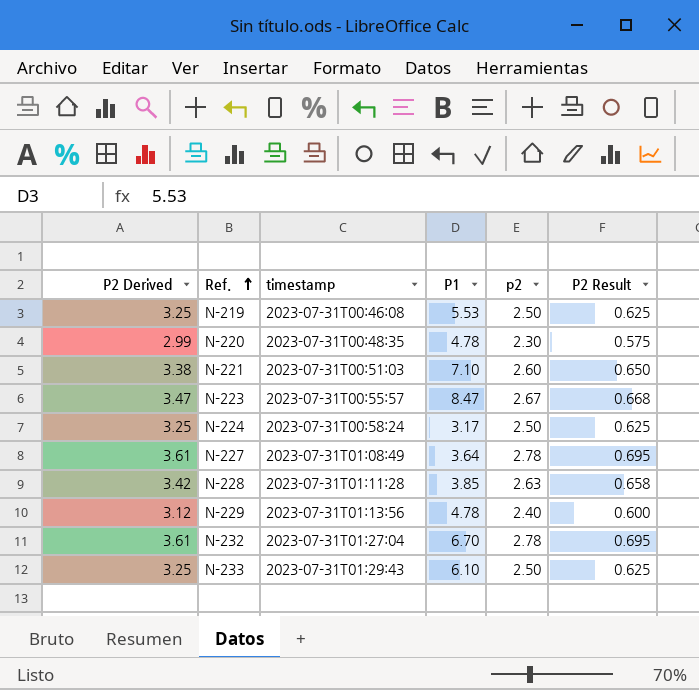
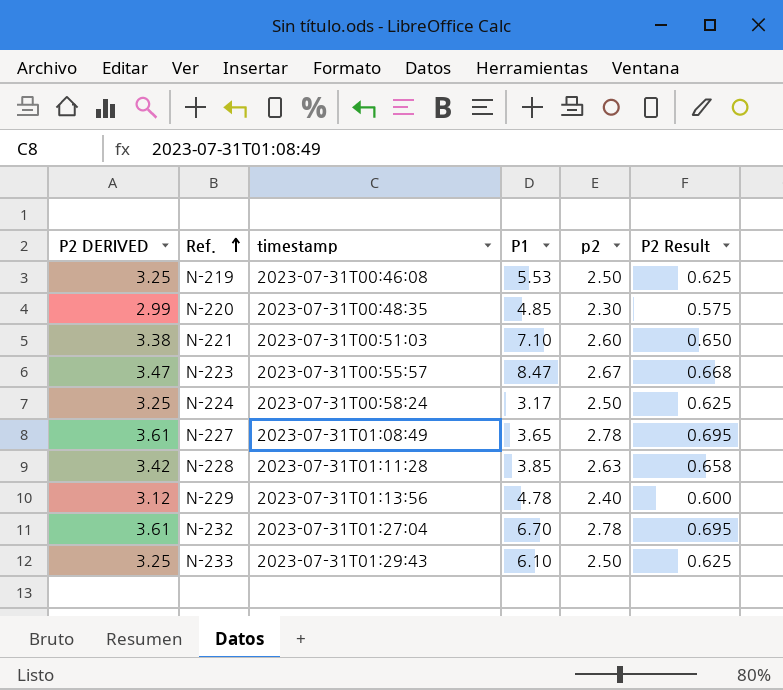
column name: P2 Derived -> P2 DERIVED
N-220 | P1: 4.78 -> 4.85
N-227 | P1: 3.64 -> 3.65

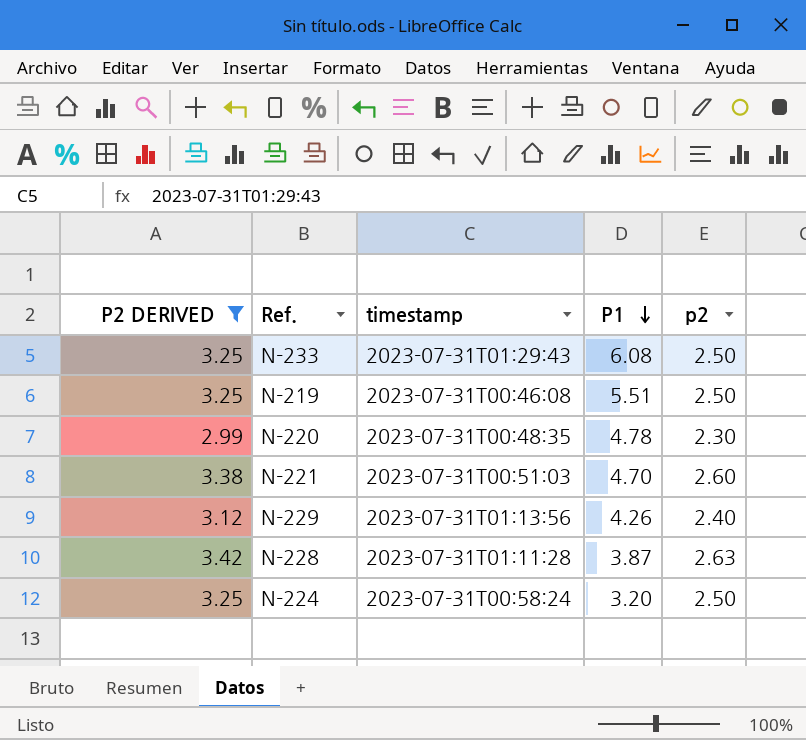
filter: none -> P2 DERIVED <= 3.42
row order: Ref. ascending -> P1 descending
column P2 Result | formula: [p2] * 0.25 -> none
N-233 | P1: 6.10 -> 6.08
N-219 | P1: 5.53 -> 5.51
N-220 | P1: 4.85 -> 4.78
N-221 | P1: 7.10 -> 4.70
N-229 | P1: 4.78 -> 4.26
N-228 | P1: 3.85 -> 3.87
N-224 | P1: 3.17 -> 3.20

